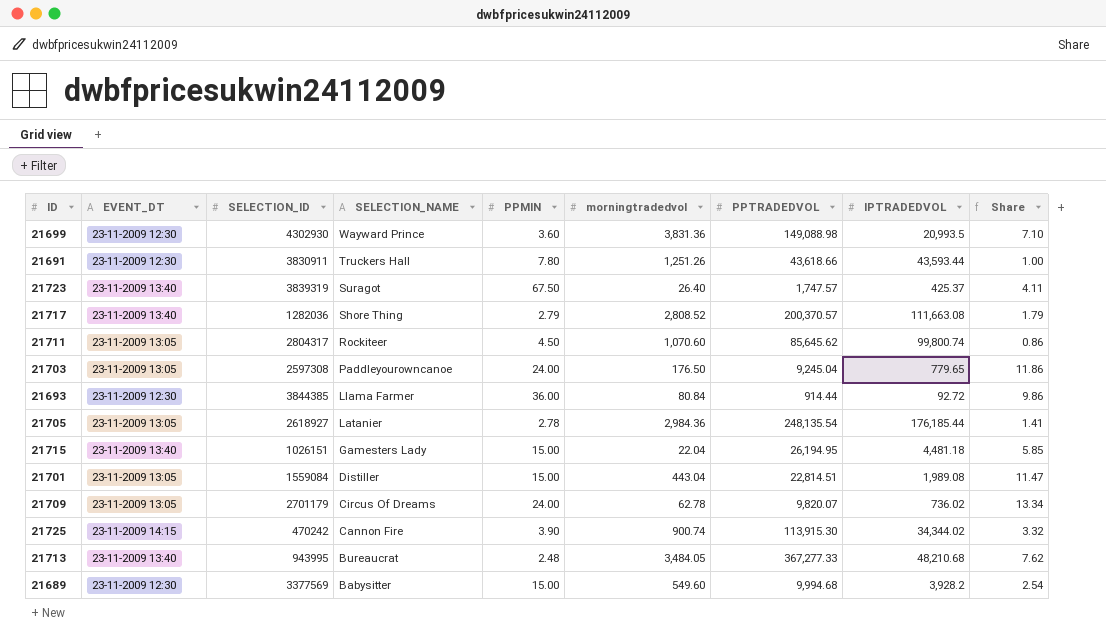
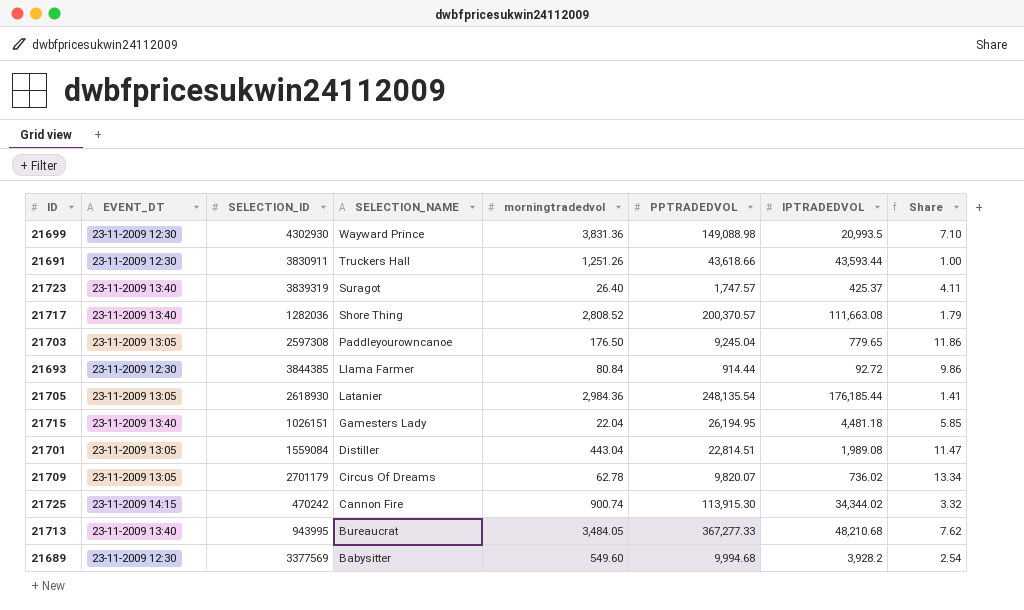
column PPMIN | position: 5 -> none
row 21711: 23-11-2009 13:05 | 2804317 | Rockiteer | 4.50 | 1,070.60 | 85,645.62 | 99,800.74 | 0.86 -> none
21705 | SELECTION_ID: 2618927 -> 2618930

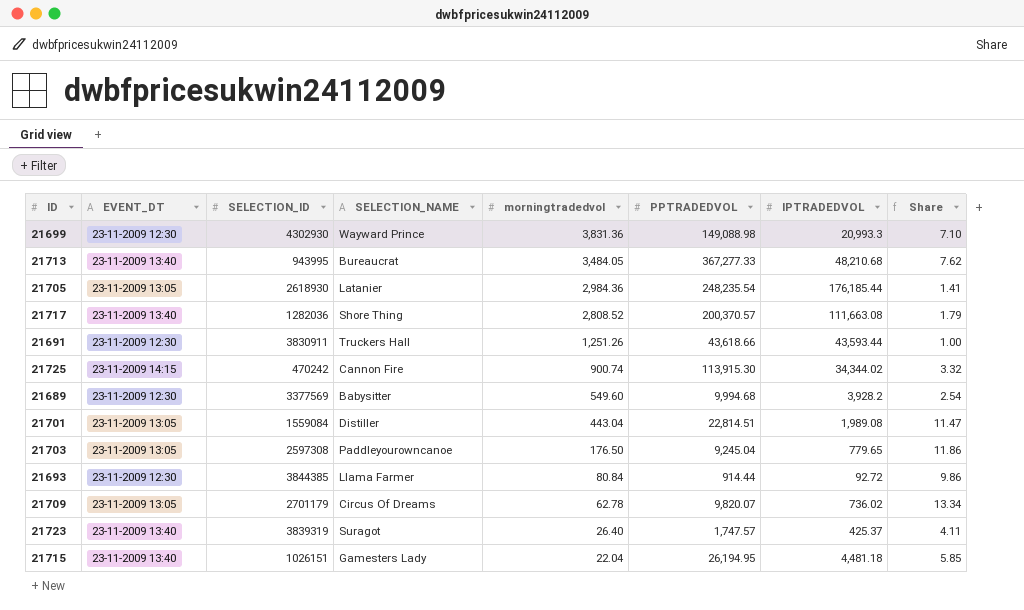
row order: SELECTION_NAME descending -> morningtradedvol descending
21699 | IPTRADEDVOL: 20,993.5 -> 20,993.3
21705 | PPTRADEDVOL: 248,135.54 -> 248,235.54

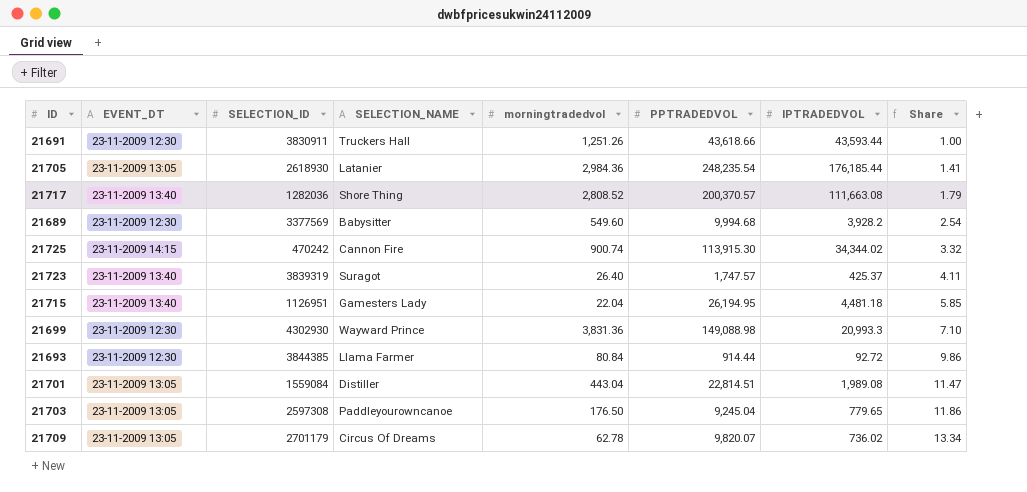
row order: morningtradedvol descending -> Share ascending
row 21713: 23-11-2009 13:40 | 943995 | Bureaucrat | 3,484.05 | 367,277.33 | 48,210.68 | 7.62 -> none
21715 | SELECTION_ID: 1026151 -> 1126951

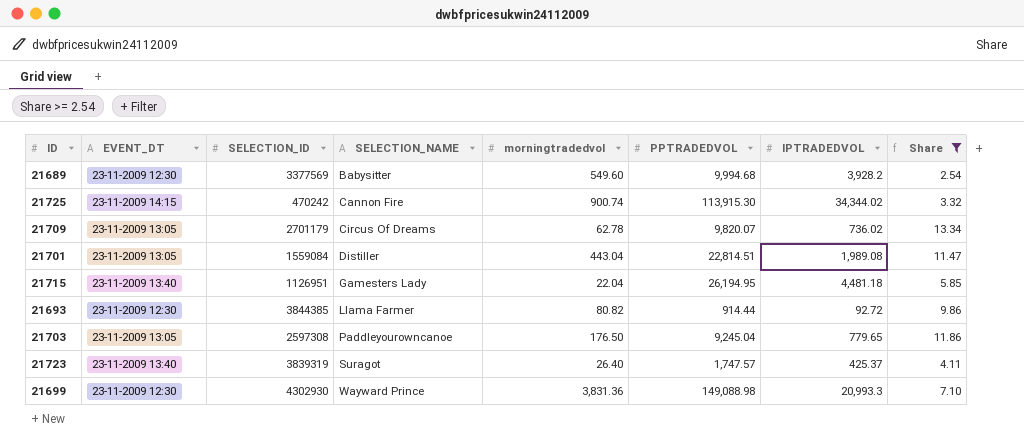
filter: none -> Share >= 2.54
row order: Share ascending -> SELECTION_NAME ascending
21693 | morningtradedvol: 80.84 -> 80.82

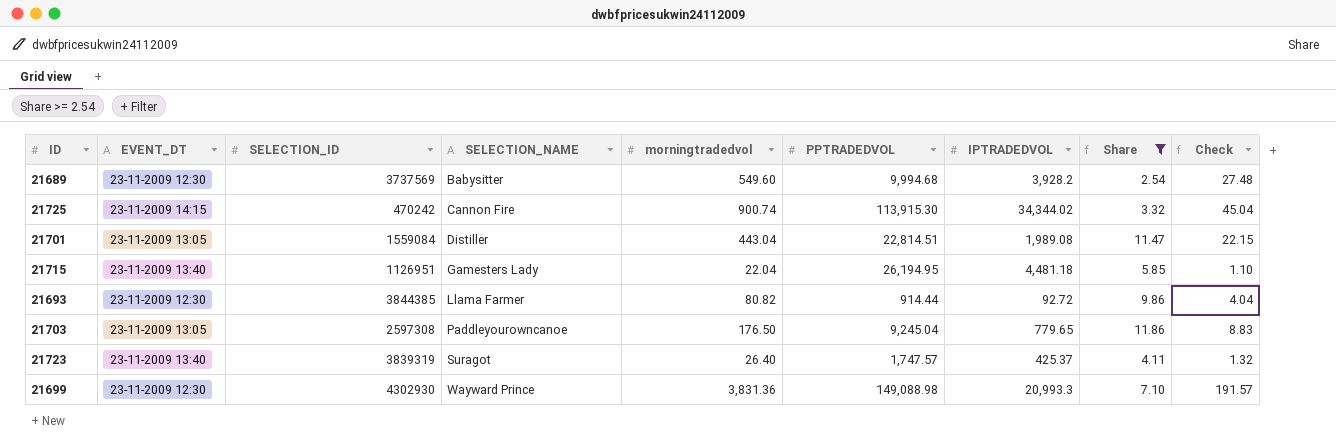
column Check | formula: none -> [morningtradedvol] * 0.05
row 21709: 23-11-2009 13:05 | 2701179 | Circus Of Dreams | 62.78 | 9,820.07 | 736.02 | 13.34 -> none
21689 | SELECTION_ID: 3377569 -> 3737569

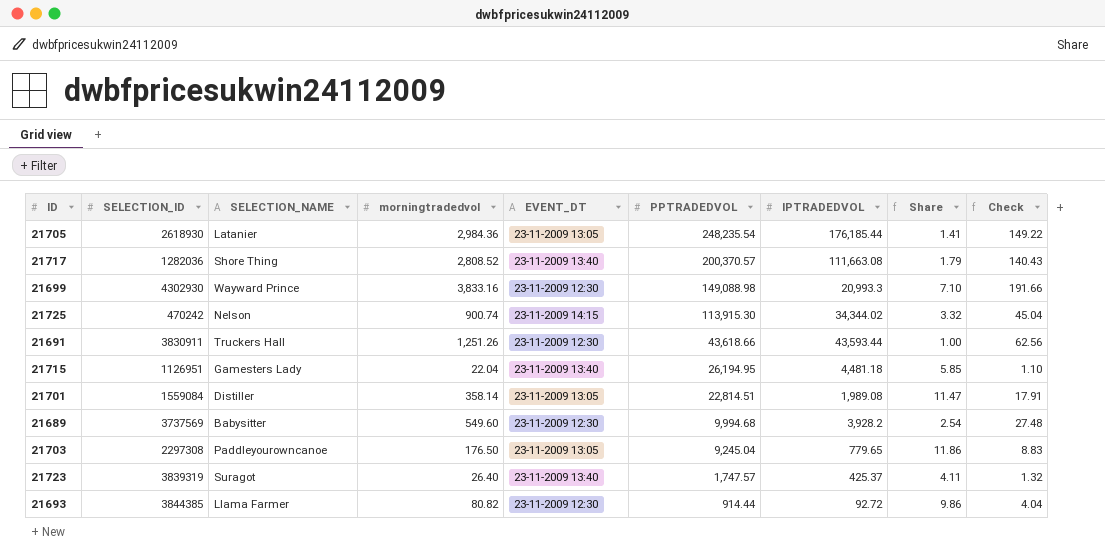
filter: Share >= 2.54 -> none
row order: SELECTION_NAME ascending -> PPTRADEDVOL descending
column EVENT_DT | position: 2 -> 5
21699 | morningtradedvol: 3,831.36 -> 3,833.16
21699 | Check: 191.57 -> 191.66
21725 | SELECTION_NAME: Cannon Fire -> Nelson
21701 | morningtradedvol: 443.04 -> 358.14
21701 | Check: 22.15 -> 17.91
21703 | SELECTION_ID: 2597308 -> 2297308

